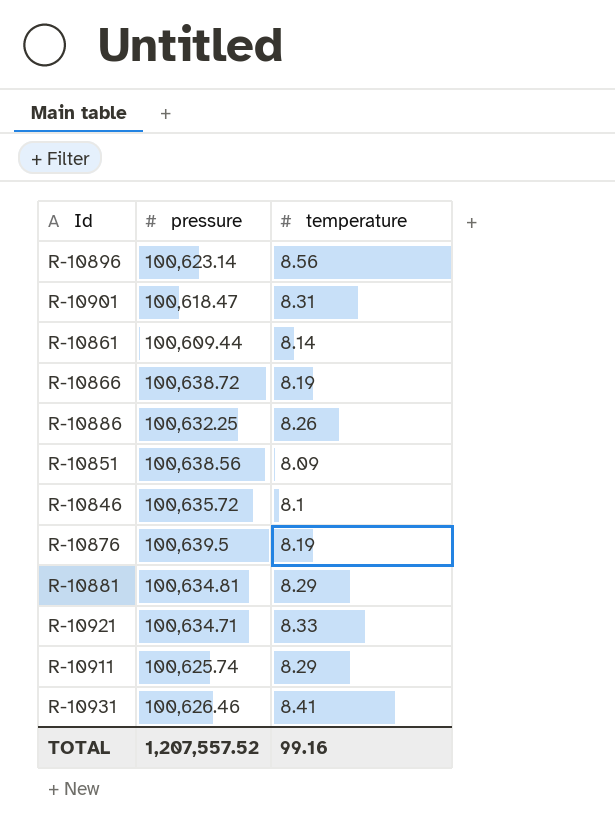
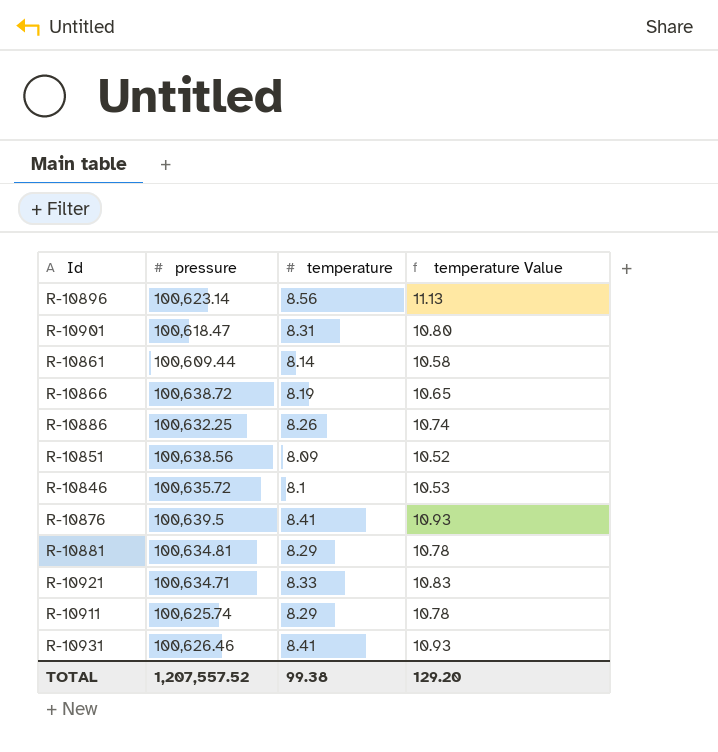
column temperature Value | formula: none -> [temperature] * 1.3
R-10876 | temperature: 8.19 -> 8.41
TOTAL | temperature: 99.16 -> 99.38

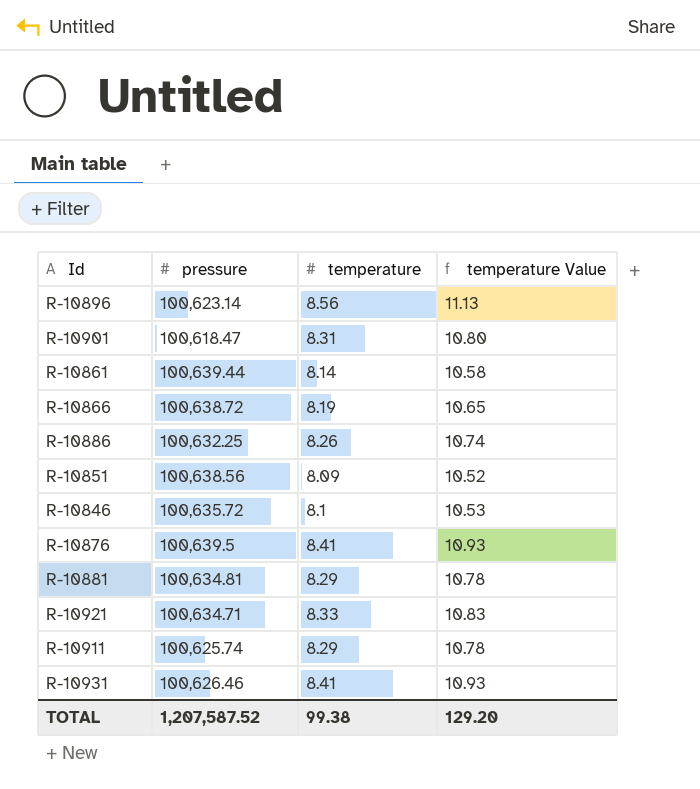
R-10861 | pressure: 100,609.44 -> 100,639.44
TOTAL | pressure: 1,207,557.52 -> 1,207,587.52

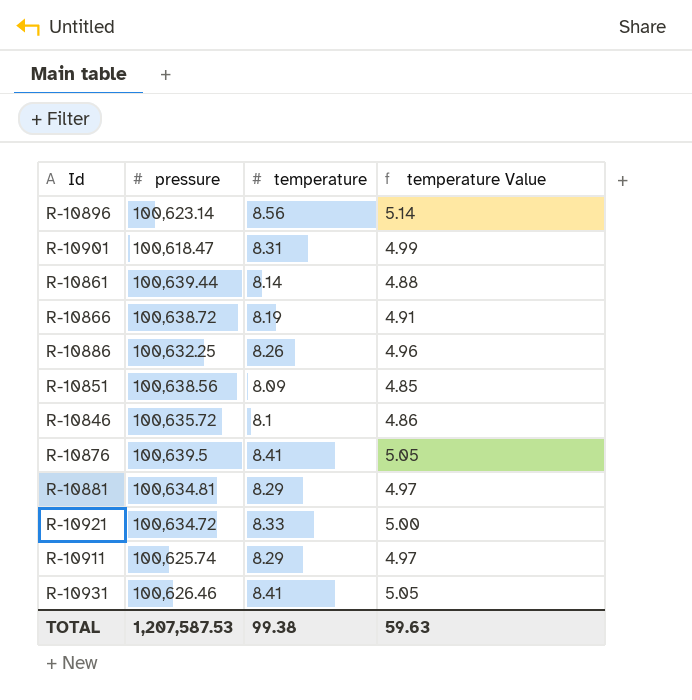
column temperature Value | formula: [temperature] * 1.3 -> [temperature] * 0.6
R-10921 | pressure: 100,634.71 -> 100,634.72
TOTAL | pressure: 1,207,587.52 -> 1,207,587.53
TOTAL | temperature Value: 129.20 -> 59.63

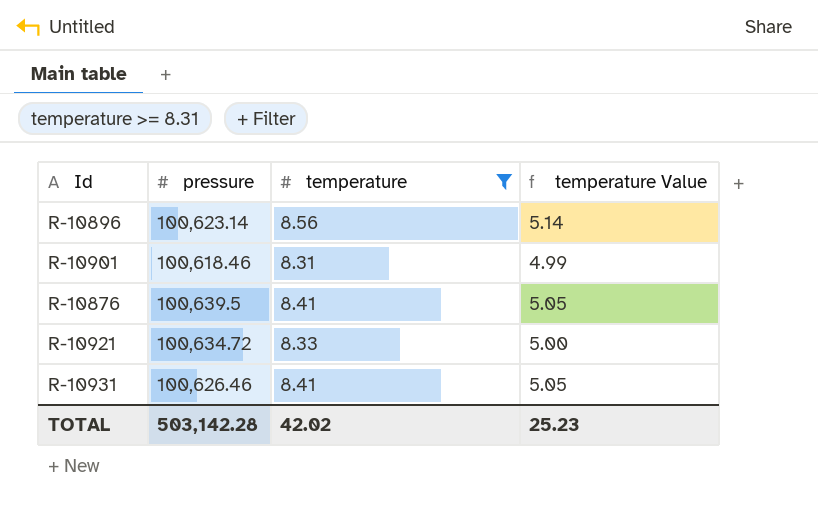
filter: none -> temperature >= 8.31
R-10901 | pressure: 100,618.47 -> 100,618.46
TOTAL | pressure: 1,207,587.53 -> 503,142.28
TOTAL | temperature: 99.38 -> 42.02
TOTAL | temperature Value: 59.63 -> 25.23

